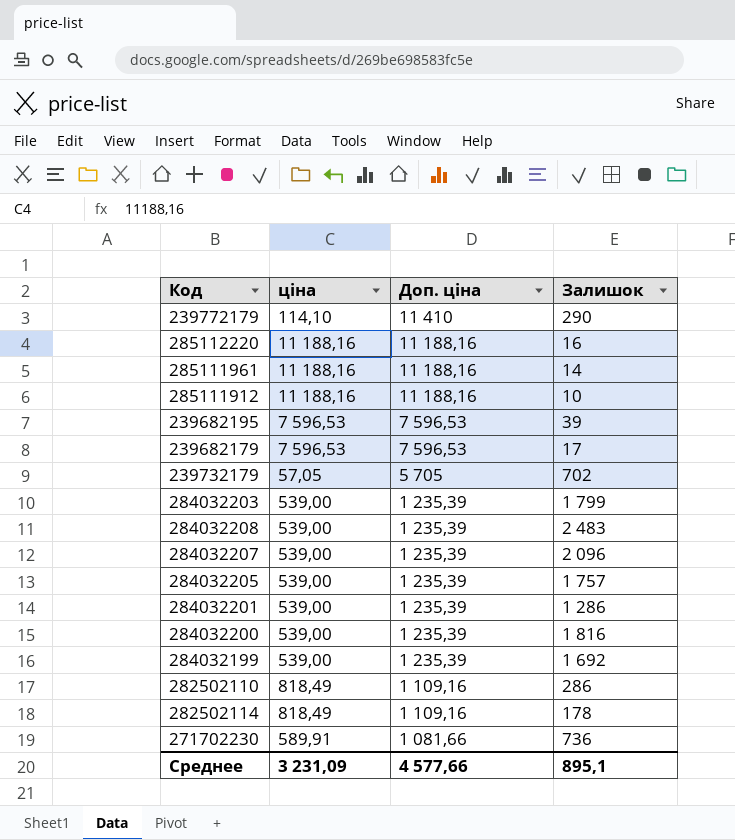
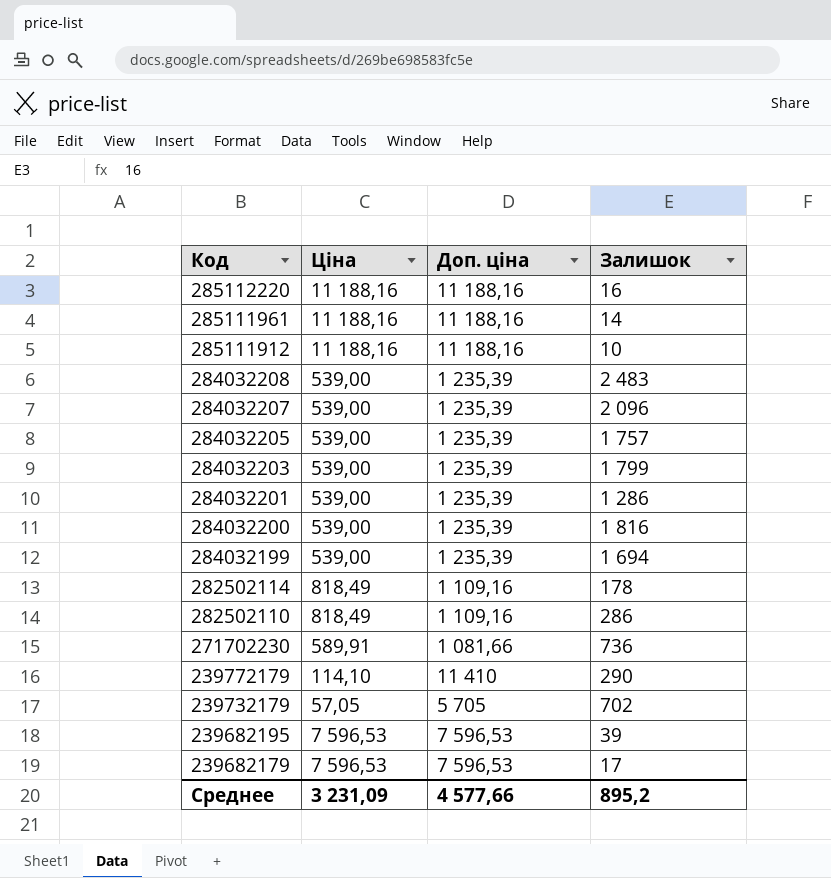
row order: Доп. ціна descending -> Код descending
column name: ціна -> Ціна
284032199 | Залишок: 1 692 -> 1 694
Среднее | Залишок: 895,1 -> 895,2

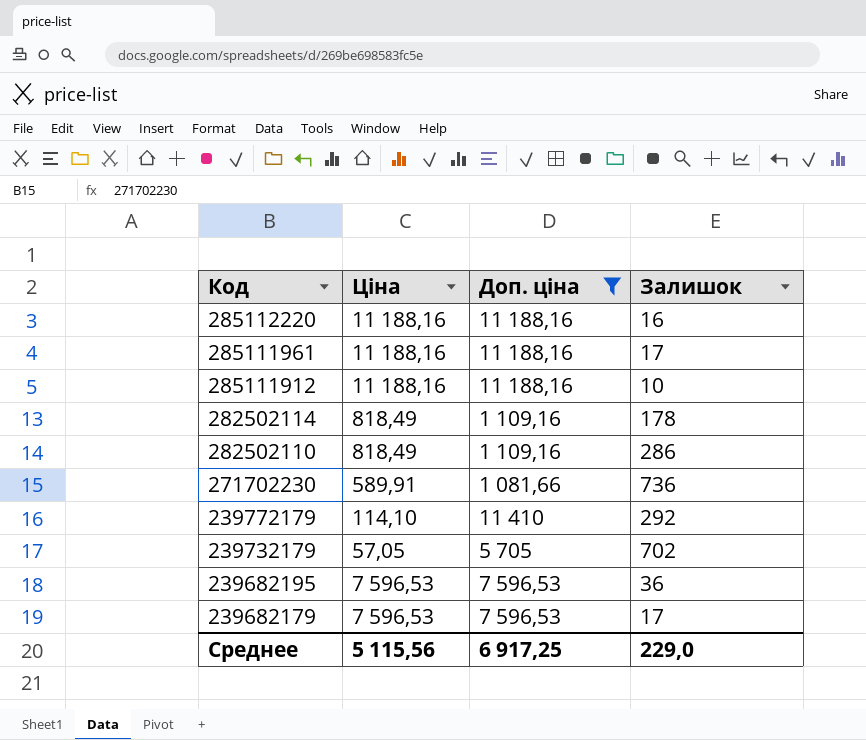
filter: none -> Доп. ціна != 1 235,39
285111961 | Залишок: 14 -> 17
239772179 | Залишок: 290 -> 292
239682195 | Залишок: 39 -> 36
Среднее | Ціна: 3 231,09 -> 5 115,56
Среднее | Доп. ціна: 4 577,66 -> 6 917,25
Среднее | Залишок: 895,2 -> 229,0

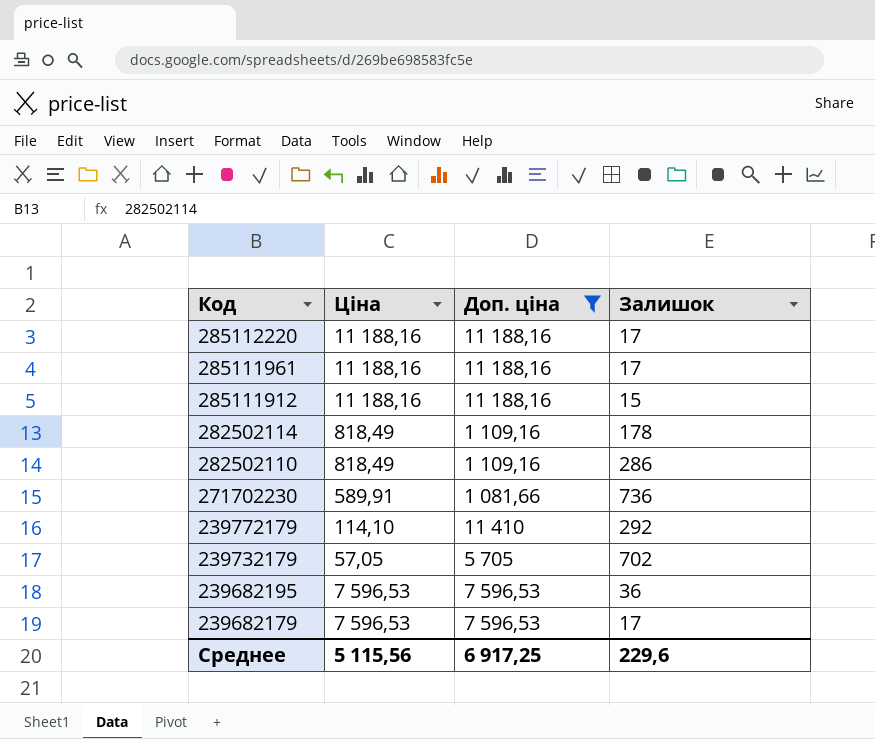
285112220 | Залишок: 16 -> 17
285111912 | Залишок: 10 -> 15
Среднее | Залишок: 229,0 -> 229,6

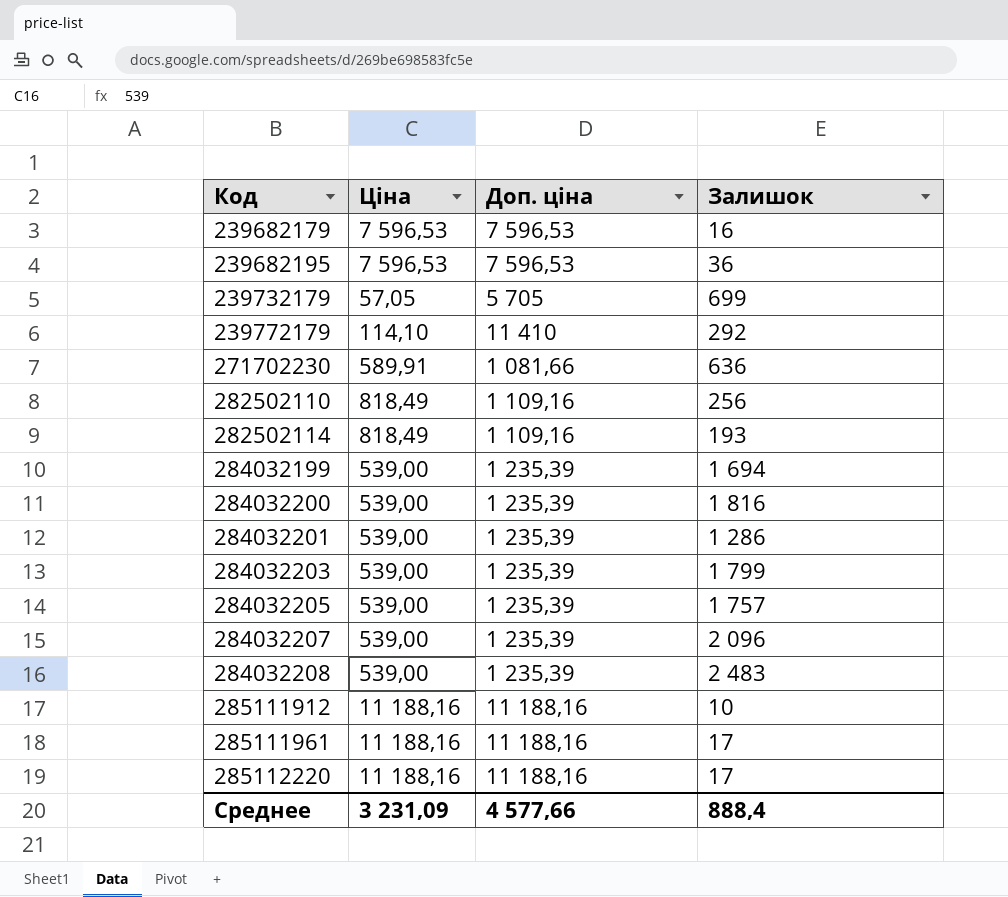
filter: Доп. ціна != 1 235,39 -> none
row order: Код descending -> Код ascending
239682179 | Залишок: 17 -> 16
239732179 | Залишок: 702 -> 699
271702230 | Залишок: 736 -> 636
282502110 | Залишок: 286 -> 256
282502114 | Залишок: 178 -> 193
285111912 | Залишок: 15 -> 10
Среднее | Ціна: 5 115,56 -> 3 231,09
Среднее | Доп. ціна: 6 917,25 -> 4 577,66
Среднее | Залишок: 229,6 -> 888,4

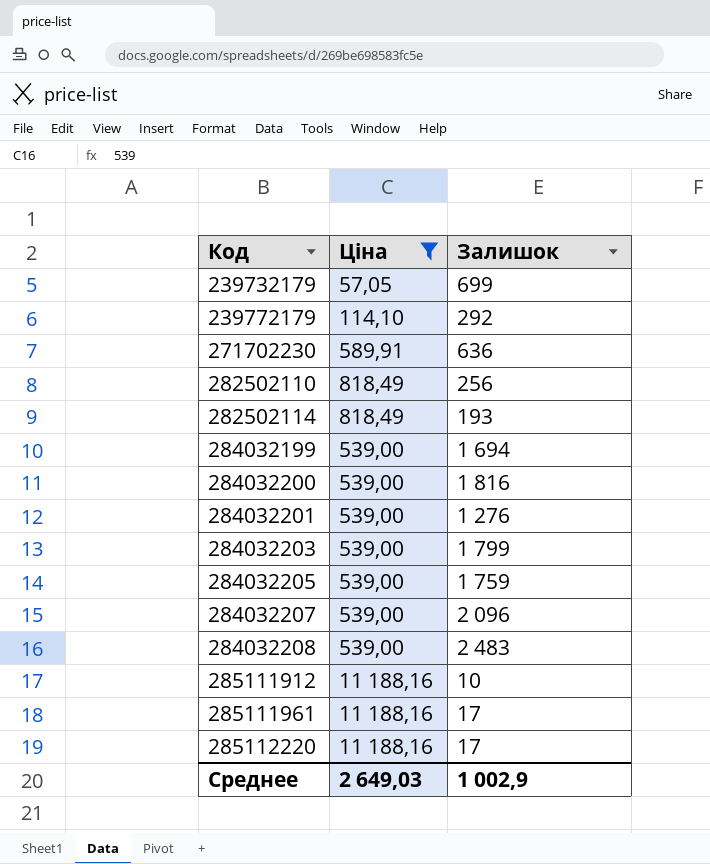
filter: none -> Ціна != 7 596,53
column Доп. ціна | position: 3 -> none
284032201 | Залишок: 1 286 -> 1 276
284032205 | Залишок: 1 757 -> 1 759
Среднее | Ціна: 3 231,09 -> 2 649,03
Среднее | Залишок: 888,4 -> 1 002,9

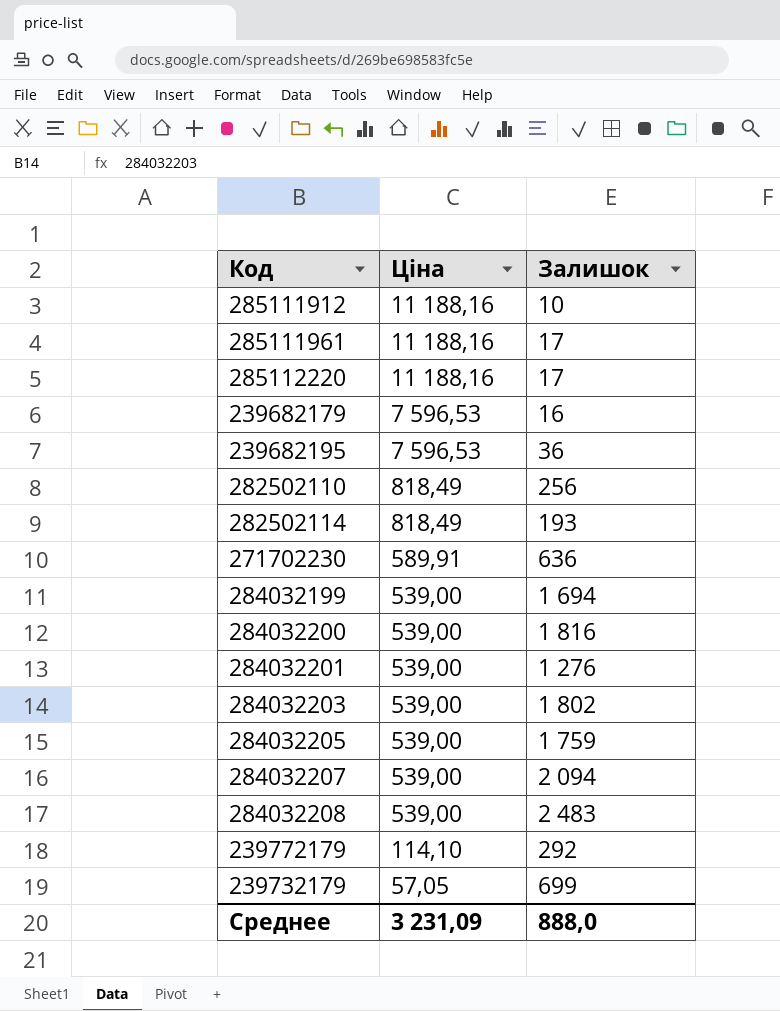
filter: Ціна != 7 596,53 -> none
row order: Код ascending -> Ціна descending
284032203 | Залишок: 1 799 -> 1 802
284032207 | Залишок: 2 096 -> 2 094
Среднее | Ціна: 2 649,03 -> 3 231,09
Среднее | Залишок: 1 002,9 -> 888,0

